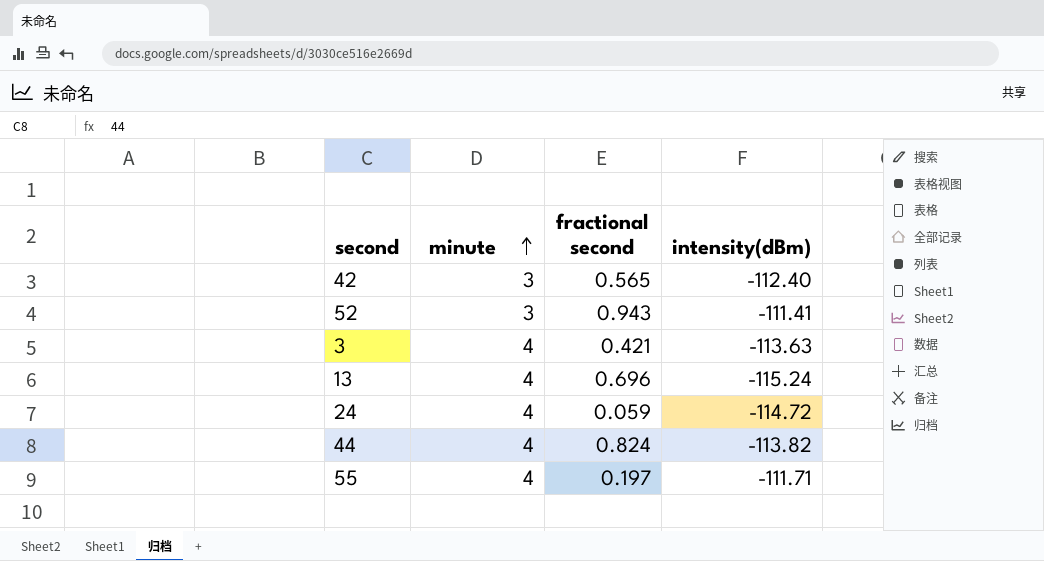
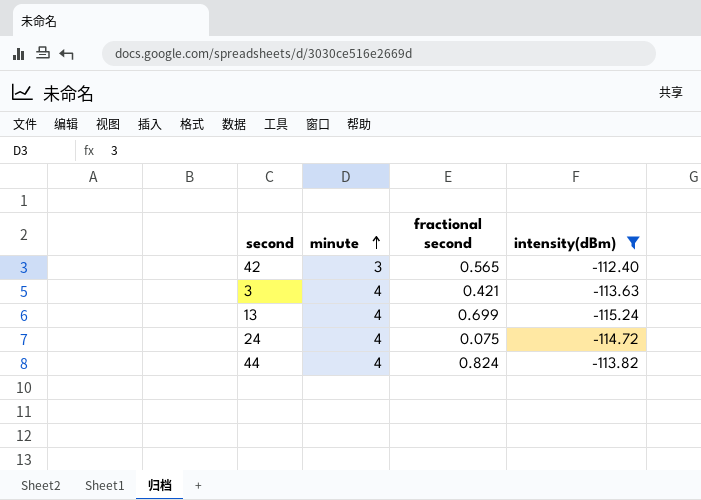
filter: none -> intensity(dBm) <= -112.40
13 | fractional second: 0.696 -> 0.699
24 | fractional second: 0.059 -> 0.075

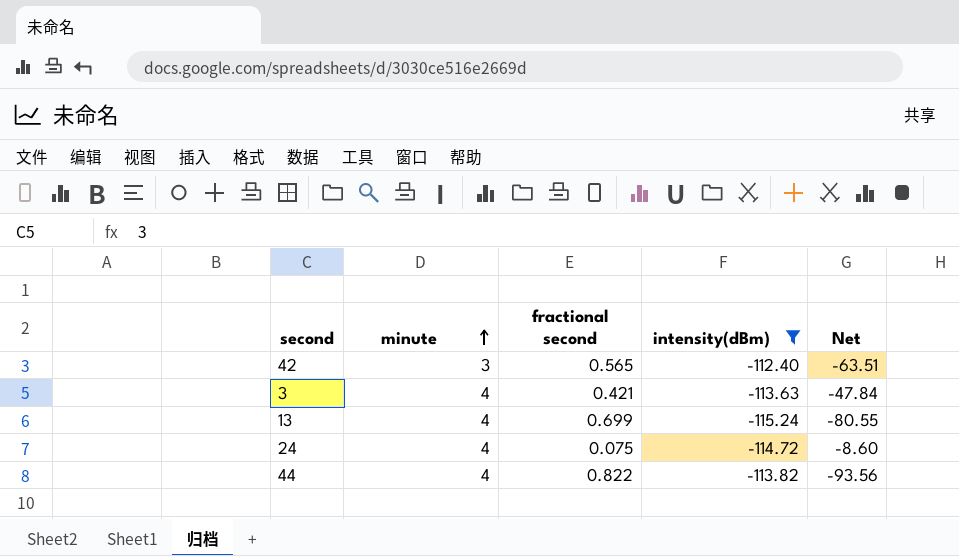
column Net | formula: none -> [fractional second] * [intensity(dBm)]
44 | fractional second: 0.824 -> 0.822

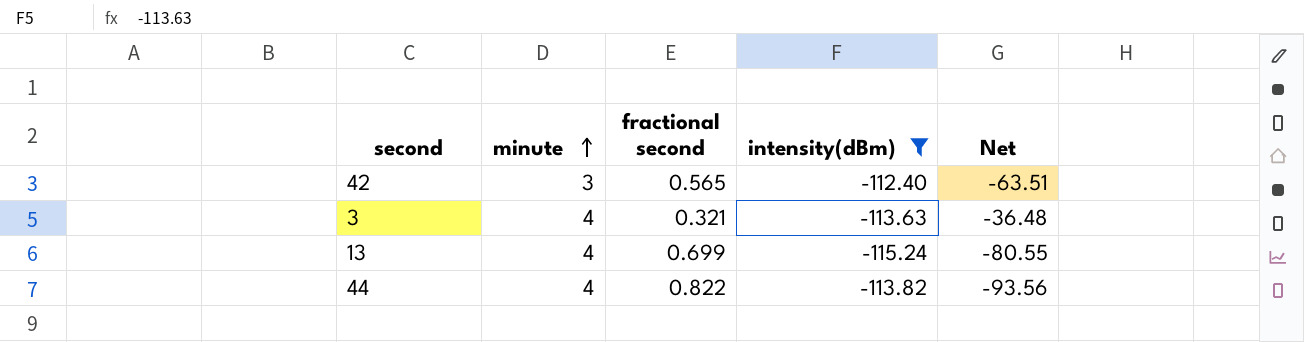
row 24: 4 | 0.075 | -114.72 | -8.60 -> none
3 | fractional second: 0.421 -> 0.321
3 | Net: -47.84 -> -36.48

